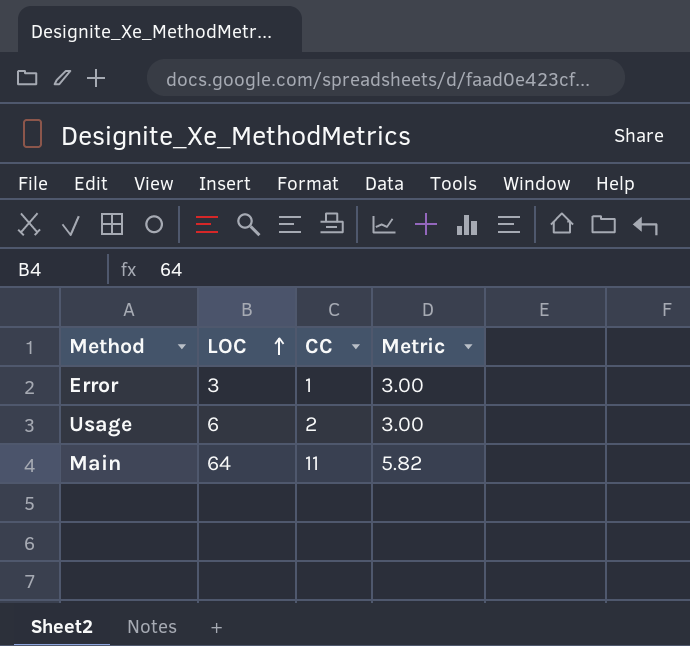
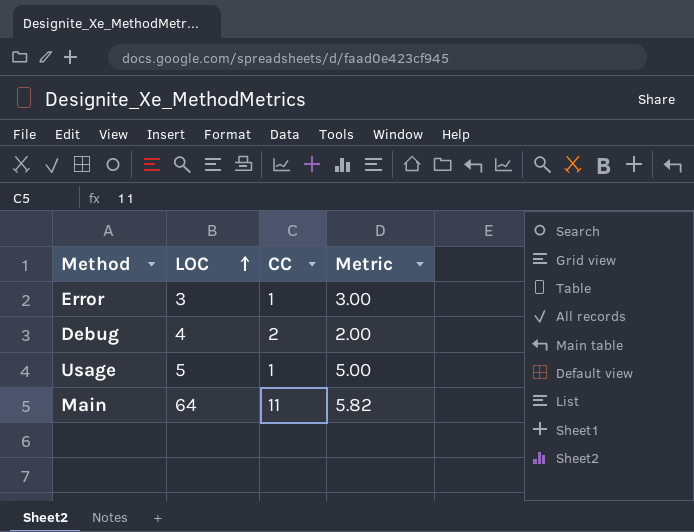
row Debug: none -> 4 | 2 | 2.00
Usage | LOC: 6 -> 5
Usage | CC: 2 -> 1
Usage | Metric: 3.00 -> 5.00

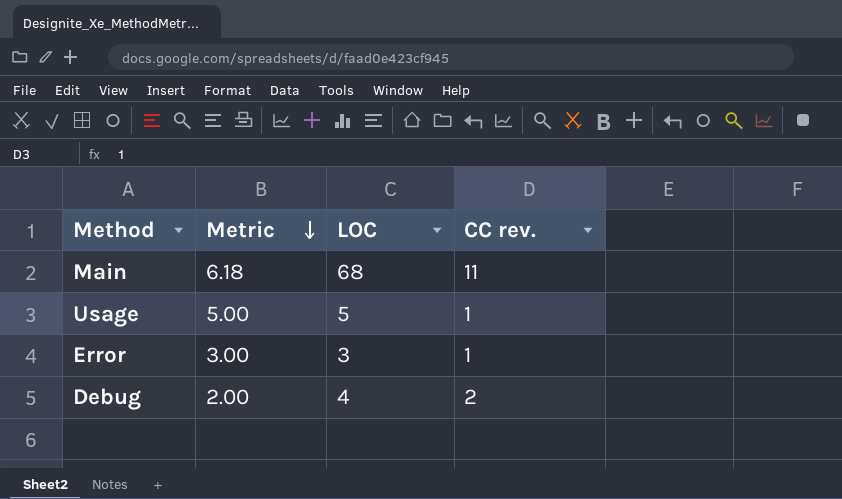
row order: LOC ascending -> Metric descending
column Metric | position: 4 -> 2
column name: CC -> CC rev.
Main | Metric: 5.82 -> 6.18
Main | LOC: 64 -> 68

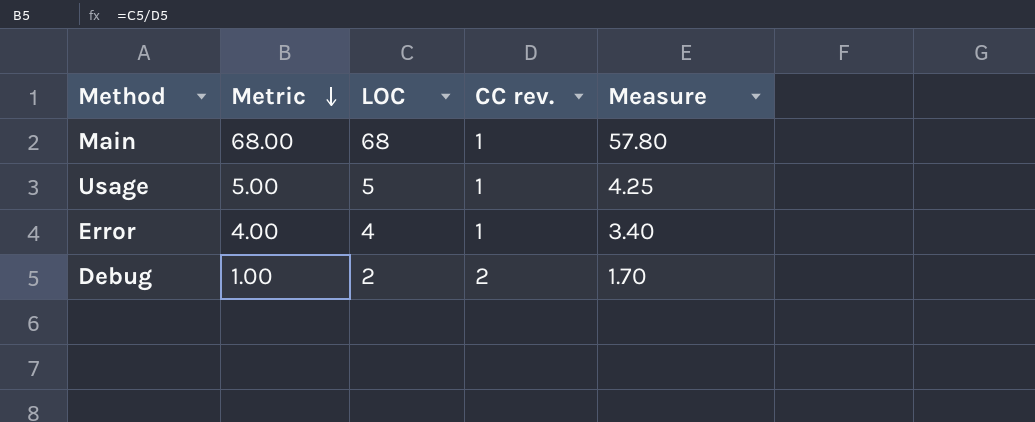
column Measure | formula: none -> [LOC] * 0.85
Main | Metric: 6.18 -> 68.00
Main | CC rev.: 11 -> 1
Error | Metric: 3.00 -> 4.00
Error | LOC: 3 -> 4
Debug | Metric: 2.00 -> 1.00
Debug | LOC: 4 -> 2

